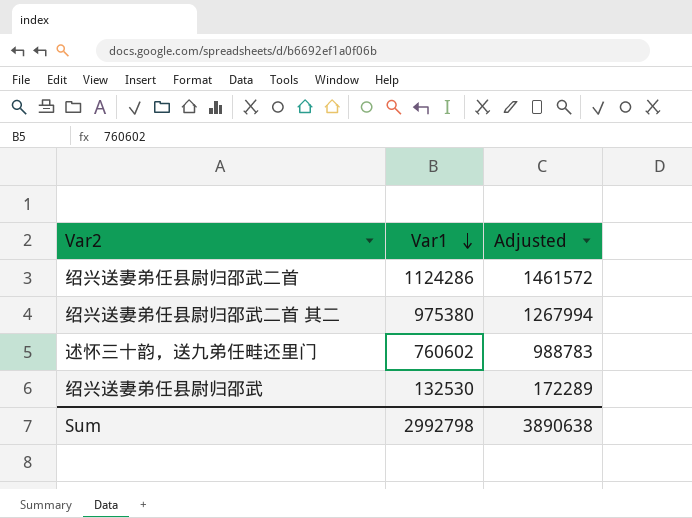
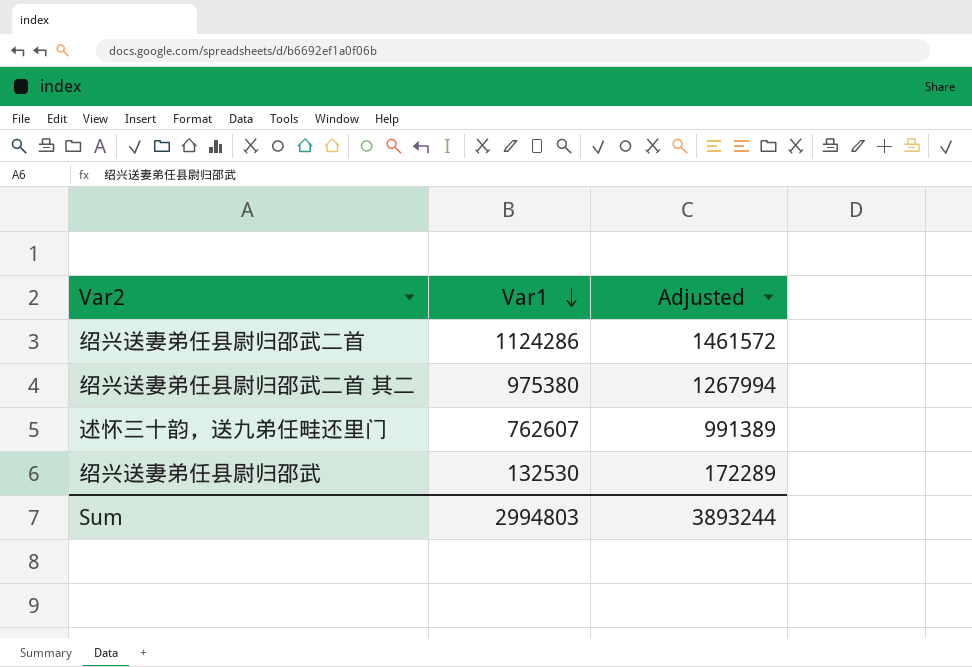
述怀三十韵，送九弟任畦还里门 | Var1: 760602 -> 762607
述怀三十韵，送九弟任畦还里门 | Adjusted: 988783 -> 991389
Sum | Var1: 2992798 -> 2994803
Sum | Adjusted: 3890638 -> 3893244

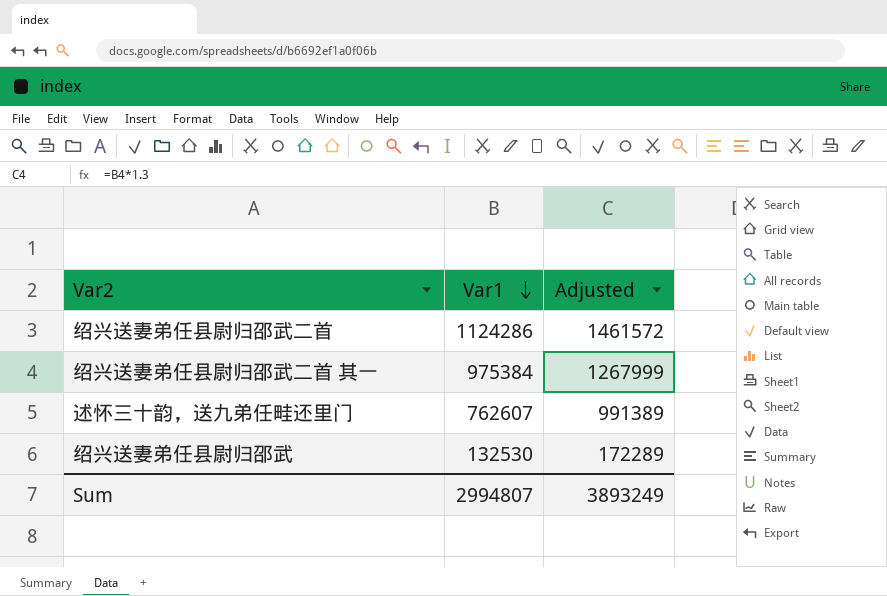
row 绍兴送妻弟任县尉归邵武二首 其二: 975380 | 1267994 -> none
row 绍兴送妻弟任县尉归邵武二首 其一: none -> 975384 | 1267999
Sum | Var1: 2994803 -> 2994807
Sum | Adjusted: 3893244 -> 3893249

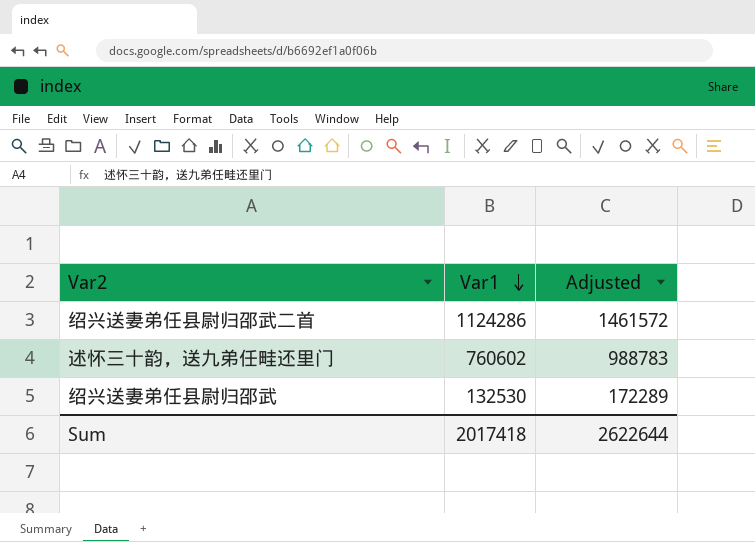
row 绍兴送妻弟任县尉归邵武二首 其一: 975384 | 1267999 -> none
述怀三十韵，送九弟任畦还里门 | Var1: 762607 -> 760602
述怀三十韵，送九弟任畦还里门 | Adjusted: 991389 -> 988783
Sum | Var1: 2994807 -> 2017418
Sum | Adjusted: 3893249 -> 2622644

